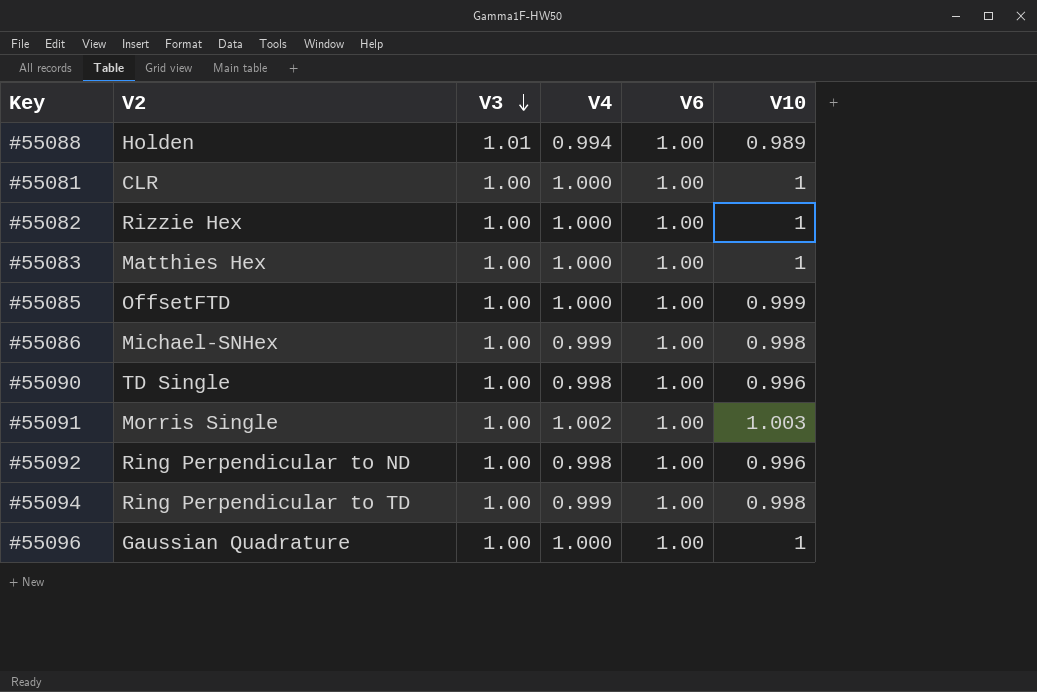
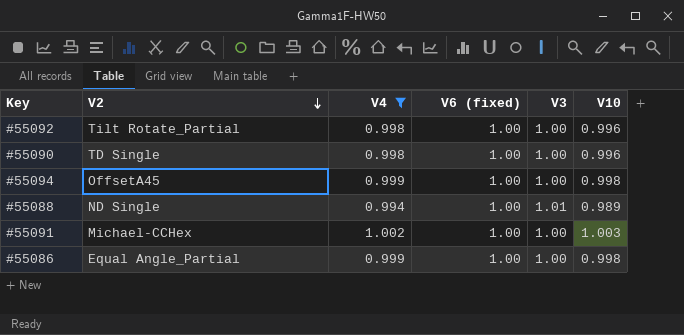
filter: none -> V4 != 1.000
row order: V3 descending -> V2 descending
column name: V6 -> V6 (fixed)
column V3 | position: 3 -> 5
#55092 | V2: Ring Perpendicular to ND -> Tilt Rotate_Partial
#55094 | V2: Ring Perpendicular to TD -> OffsetA45
#55088 | V2: Holden -> ND Single
#55091 | V2: Morris Single -> Michael-CCHex
#55086 | V2: Michael-SNHex -> Equal Angle_Partial

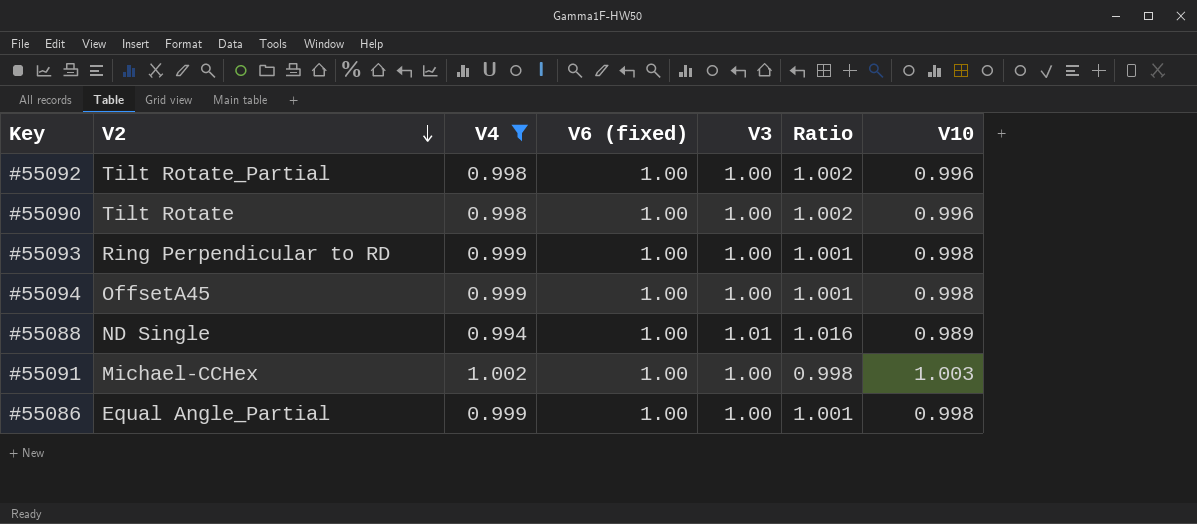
column Ratio | formula: none -> [V3] / [V4]
#55090 | V2: TD Single -> Tilt Rotate
row #55093: none -> Ring Perpendicular to RD | 0.999 | 1.00 | 1.00 | 1.001 | 0.998

